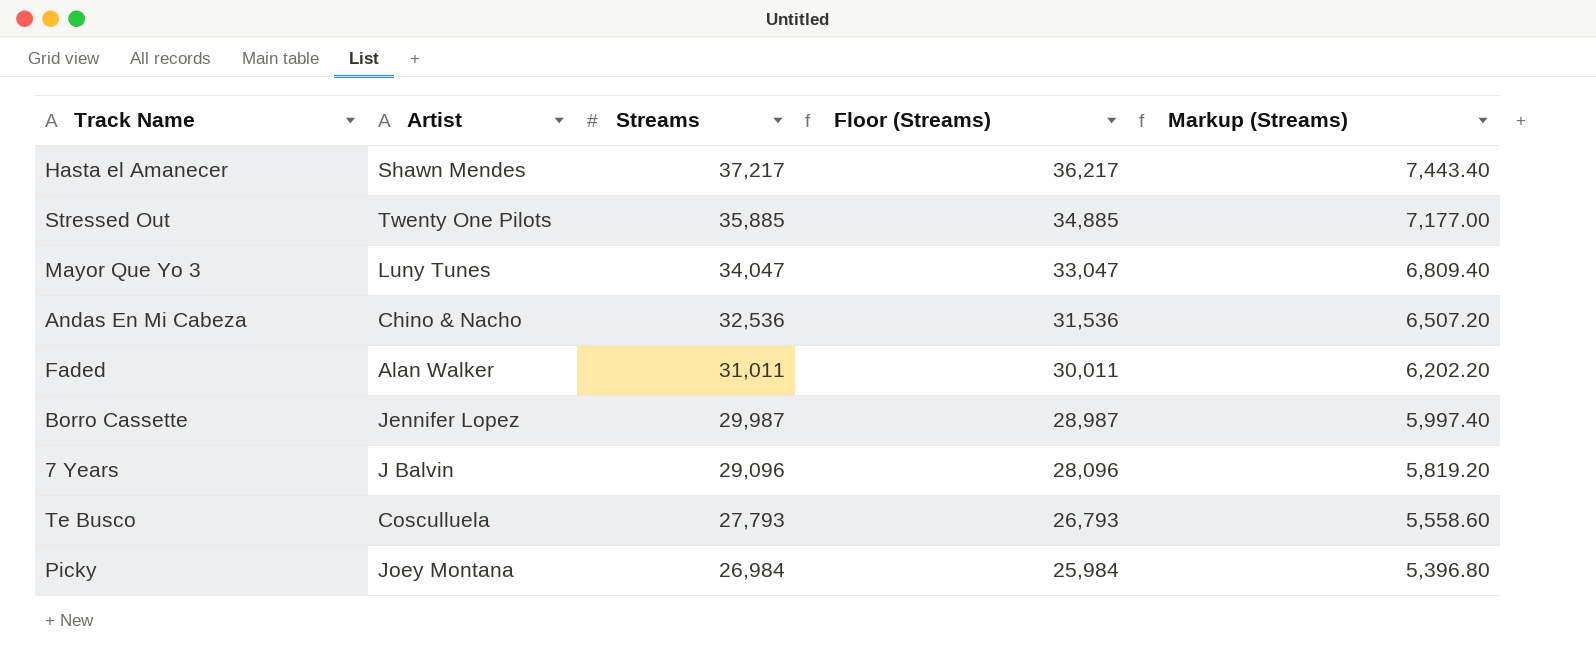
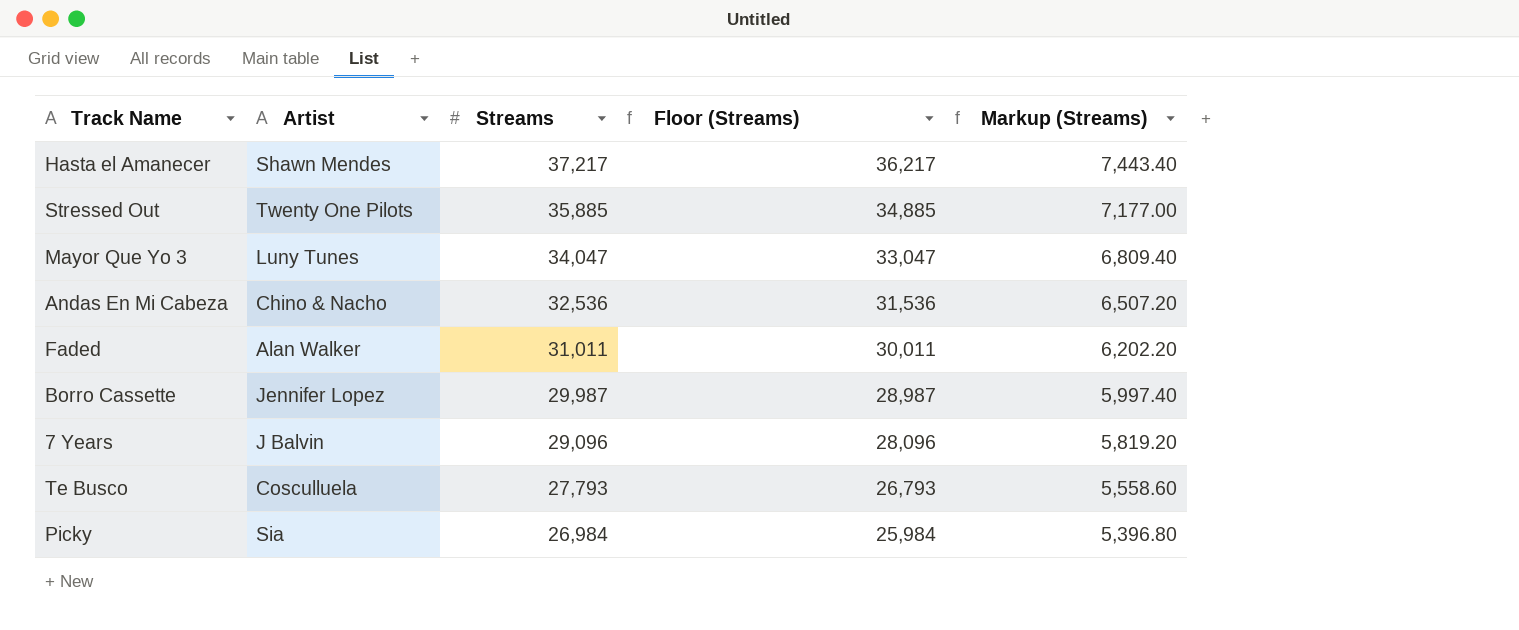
Picky | Artist: Joey Montana -> Sia

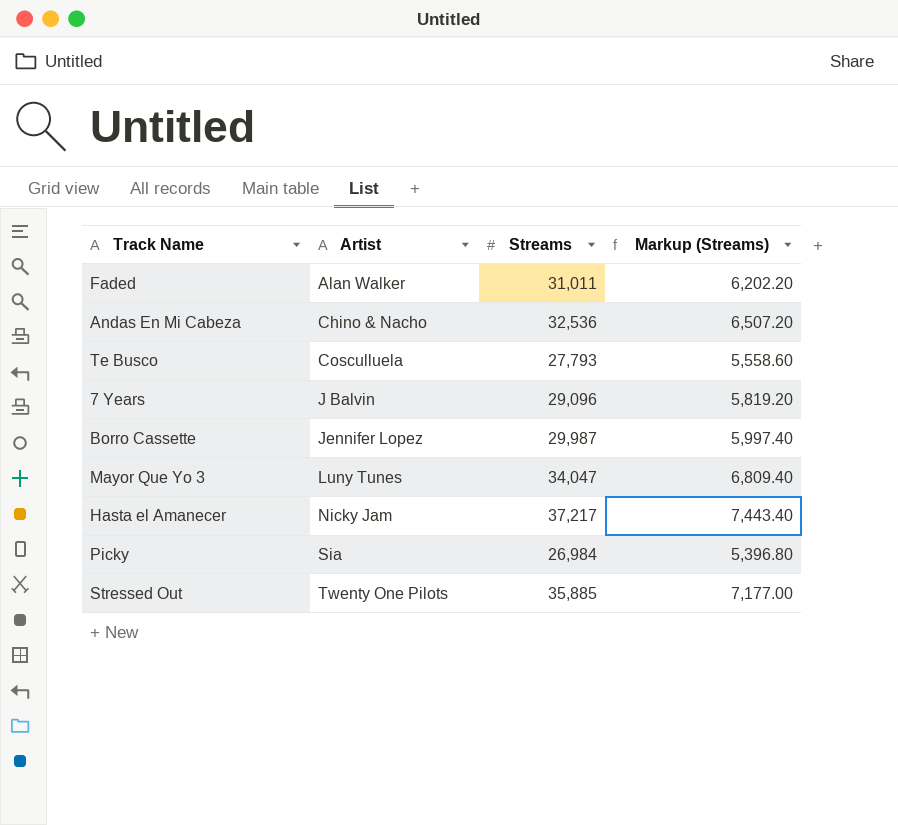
row order: Streams descending -> Artist ascending
column Floor (Streams) | formula: [Streams] - 1000 -> none
Hasta el Amanecer | Artist: Shawn Mendes -> Nicky Jam

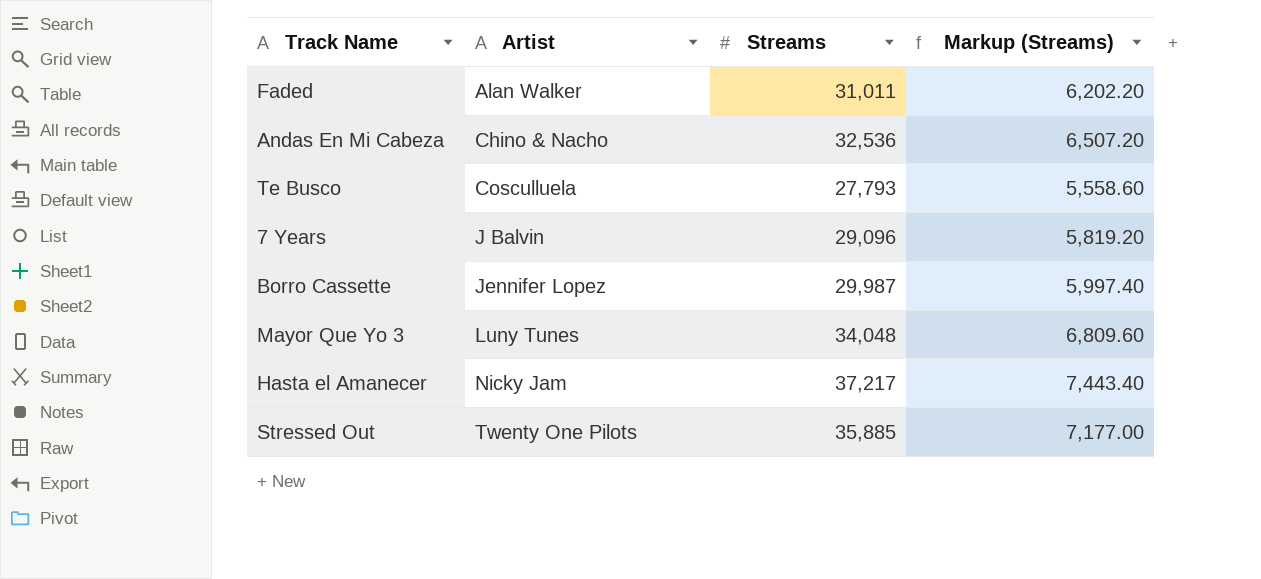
row Picky: Sia | 26,984 | 5,396.80 -> none
Mayor Que Yo 3 | Streams: 34,047 -> 34,048
Mayor Que Yo 3 | Markup (Streams): 6,809.40 -> 6,809.60

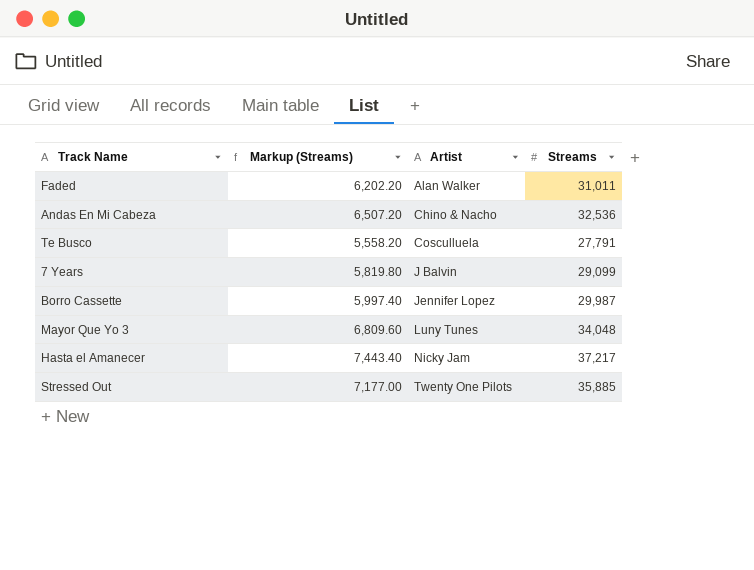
column Markup (Streams) | position: 4 -> 2
Te Busco | Markup (Streams): 5,558.60 -> 5,558.20
Te Busco | Streams: 27,793 -> 27,791
7 Years | Markup (Streams): 5,819.20 -> 5,819.80
7 Years | Streams: 29,096 -> 29,099

